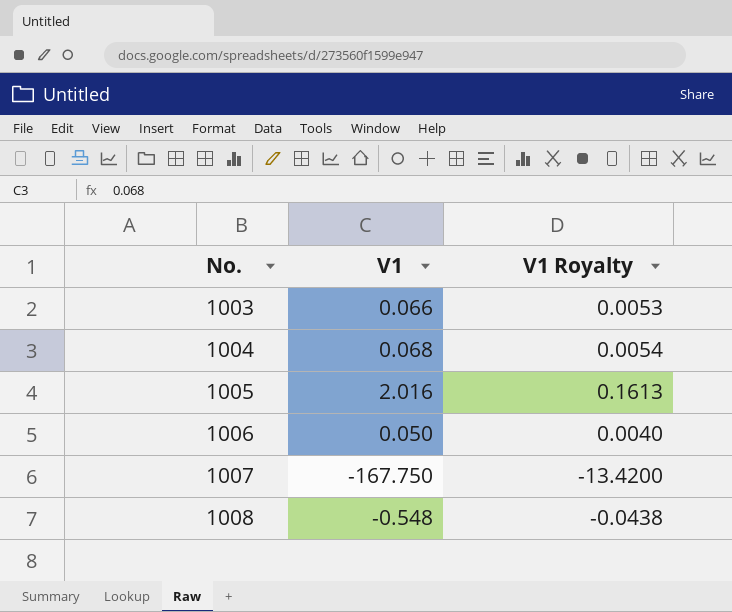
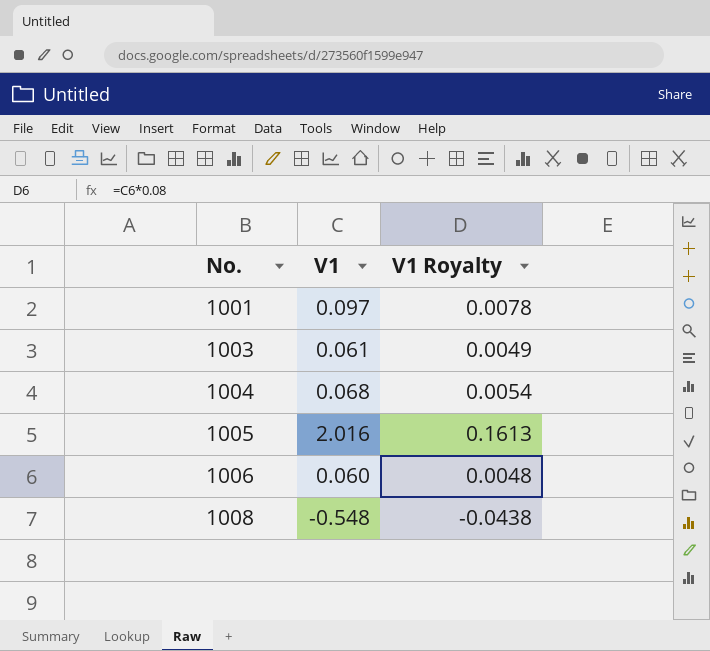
row 1007: -167.750 | -13.4200 -> none
row 1001: none -> 0.097 | 0.0078
1003 | V1: 0.066 -> 0.061
1003 | V1 Royalty: 0.0053 -> 0.0049
1006 | V1: 0.050 -> 0.060
1006 | V1 Royalty: 0.0040 -> 0.0048

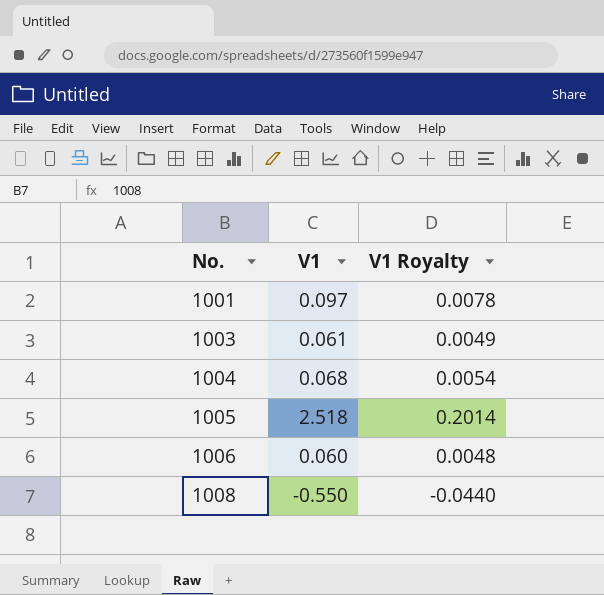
1005 | V1: 2.016 -> 2.518
1005 | V1 Royalty: 0.1613 -> 0.2014
1008 | V1: -0.548 -> -0.550
1008 | V1 Royalty: -0.0438 -> -0.0440

